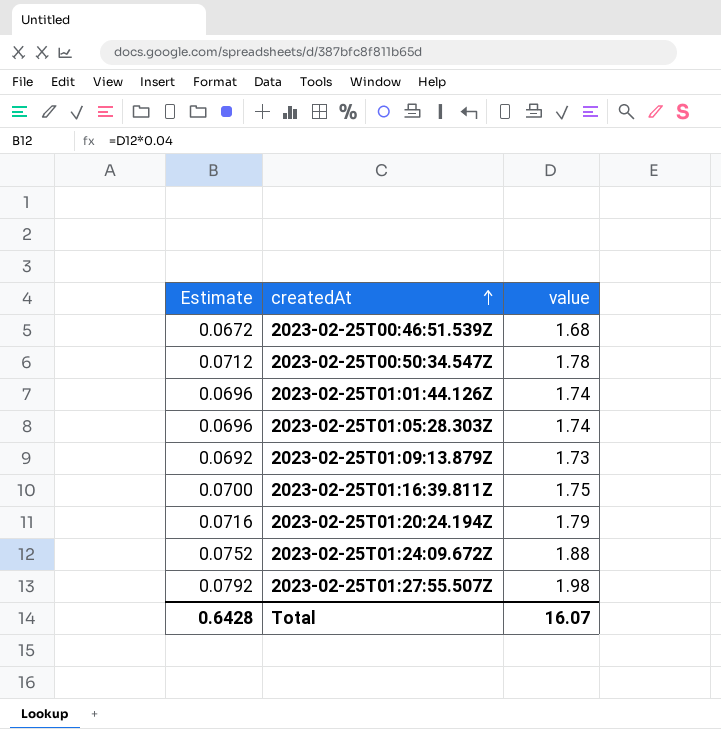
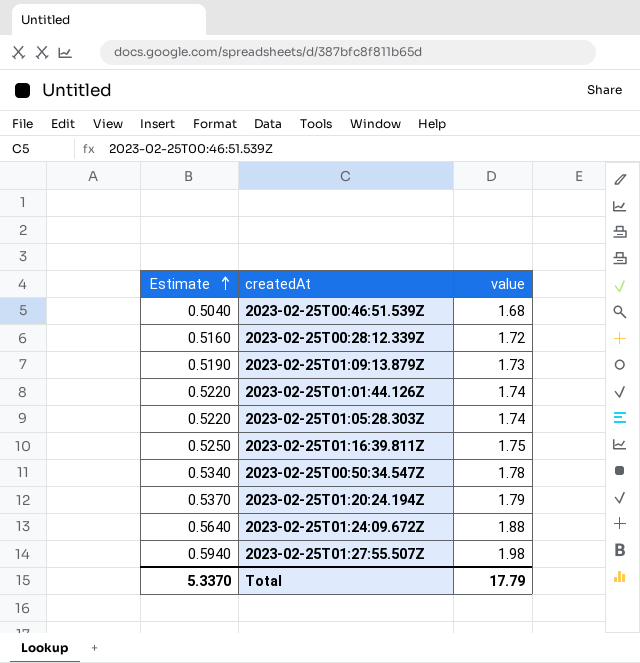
row order: createdAt ascending -> Estimate ascending
column Estimate | formula: [value] * 0.04 -> [value] * 0.3
row 2023-02-25T00:28:12.339Z: none -> 0.5160 | 1.72
Total | Estimate: 0.6428 -> 5.3370
Total | value: 16.07 -> 17.79

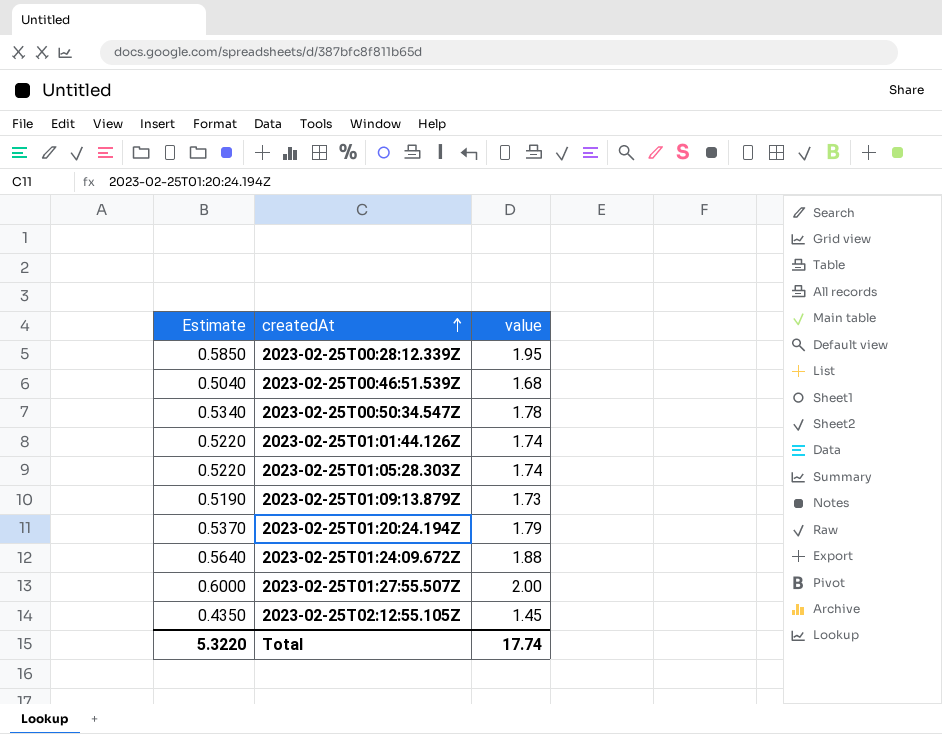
row order: Estimate ascending -> createdAt ascending
row 2023-02-25T01:16:39.811Z: 0.5250 | 1.75 -> none
2023-02-25T00:28:12.339Z | Estimate: 0.5160 -> 0.5850
2023-02-25T00:28:12.339Z | value: 1.72 -> 1.95
2023-02-25T01:27:55.507Z | Estimate: 0.5940 -> 0.6000
2023-02-25T01:27:55.507Z | value: 1.98 -> 2.00
row 2023-02-25T02:12:55.105Z: none -> 0.4350 | 1.45
Total | Estimate: 5.3370 -> 5.3220
Total | value: 17.79 -> 17.74

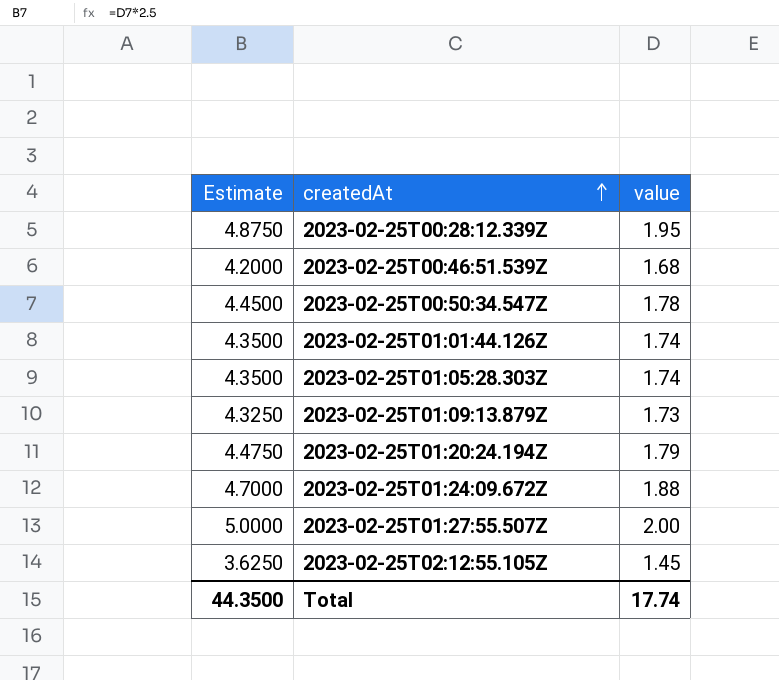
column Estimate | formula: [value] * 0.3 -> [value] * 2.5
Total | Estimate: 5.3220 -> 44.3500

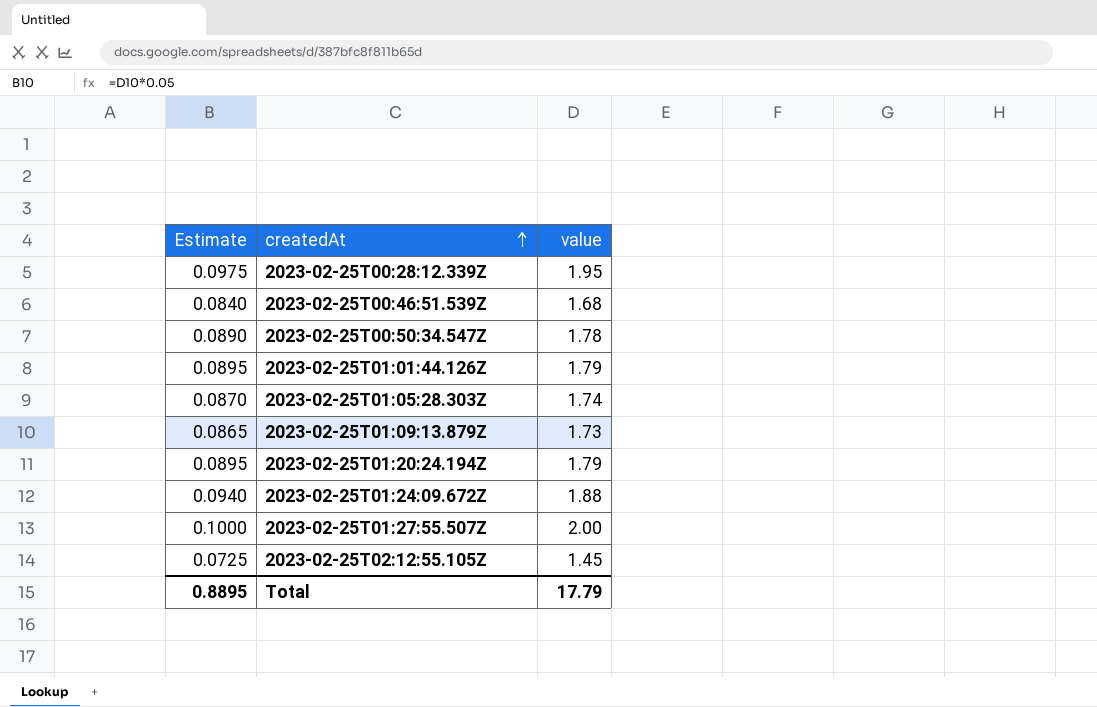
column Estimate | formula: [value] * 2.5 -> [value] * 0.05
2023-02-25T01:01:44.126Z | value: 1.74 -> 1.79
Total | Estimate: 44.3500 -> 0.8895
Total | value: 17.74 -> 17.79

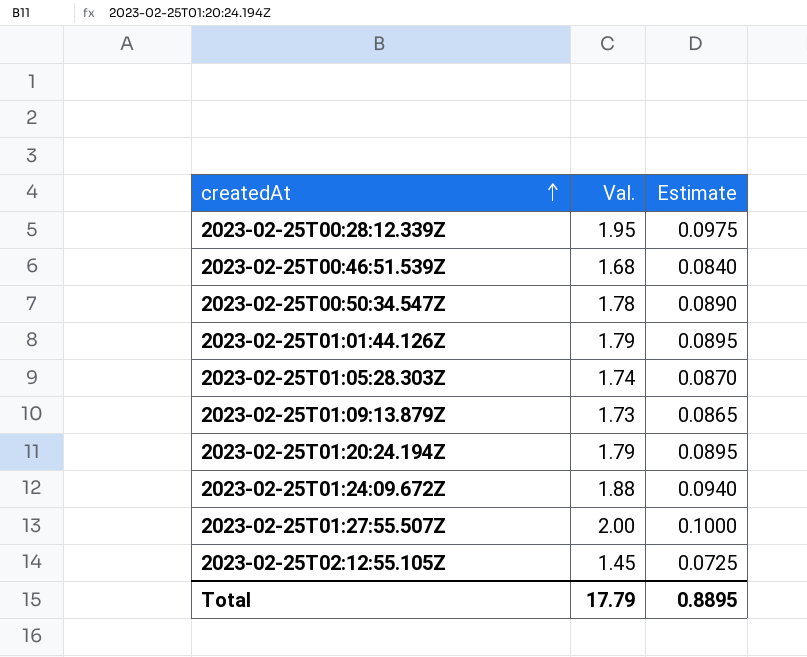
column name: value -> Val.
column Estimate | position: 1 -> 3

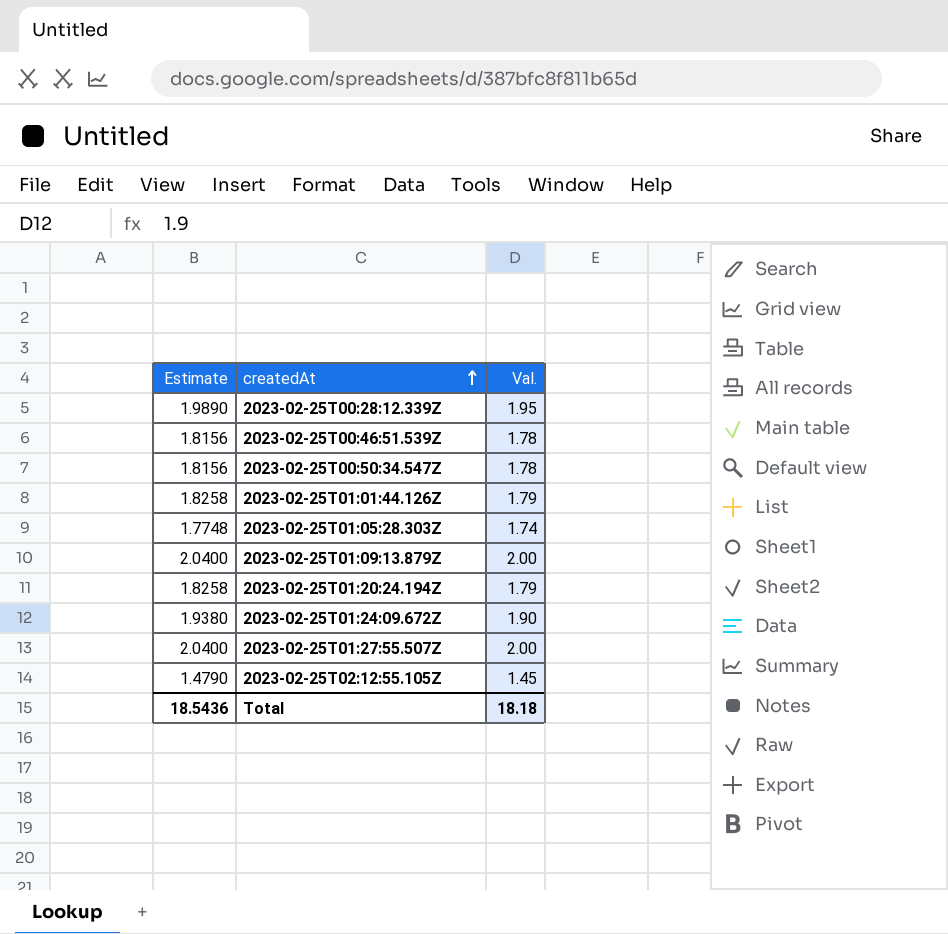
column Estimate | formula: [Val.] * 0.05 -> [Val.] * 1.02
column Estimate | position: 3 -> 1
2023-02-25T00:46:51.539Z | Val.: 1.68 -> 1.78
2023-02-25T01:09:13.879Z | Val.: 1.73 -> 2.00
2023-02-25T01:24:09.672Z | Val.: 1.88 -> 1.90
Total | Estimate: 0.8895 -> 18.5436
Total | Val.: 17.79 -> 18.18

